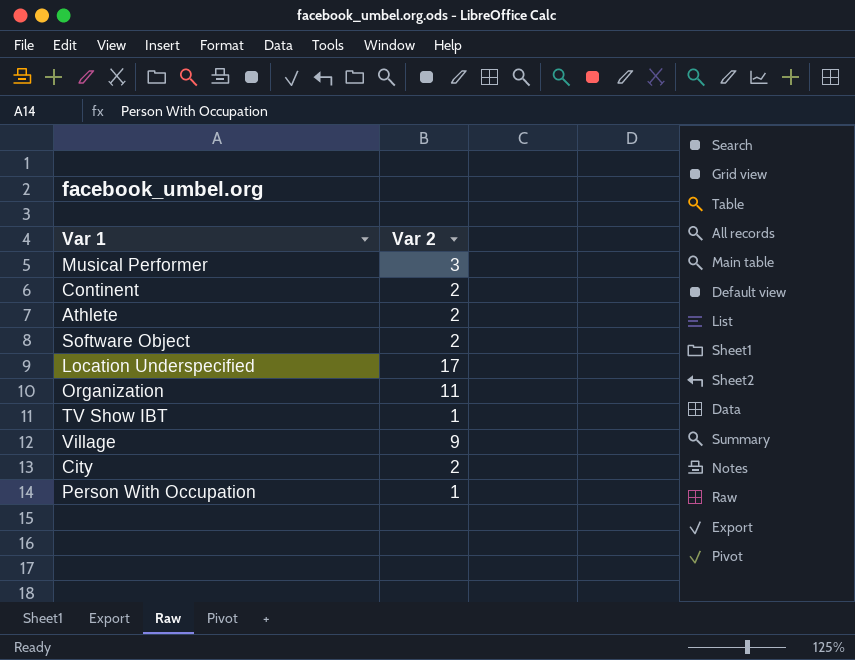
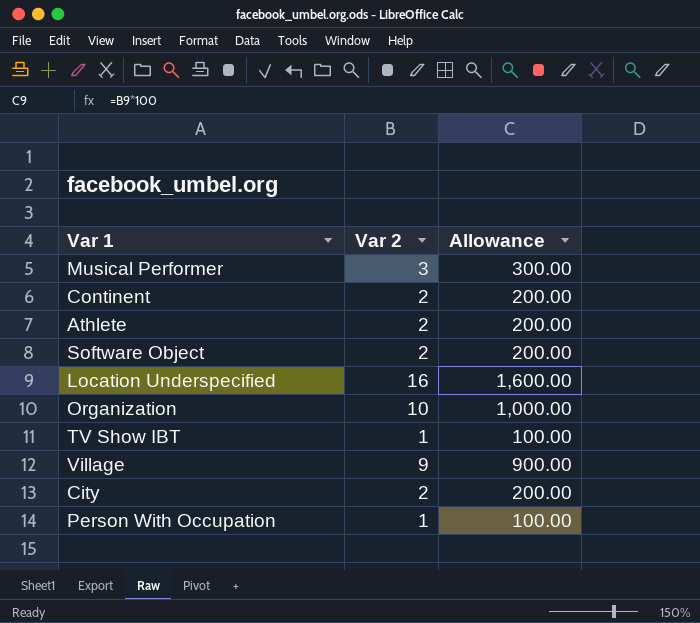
column Allowance | formula: none -> [Var 2] * 100
Location Underspecified | Var 2: 17 -> 16
Organization | Var 2: 11 -> 10

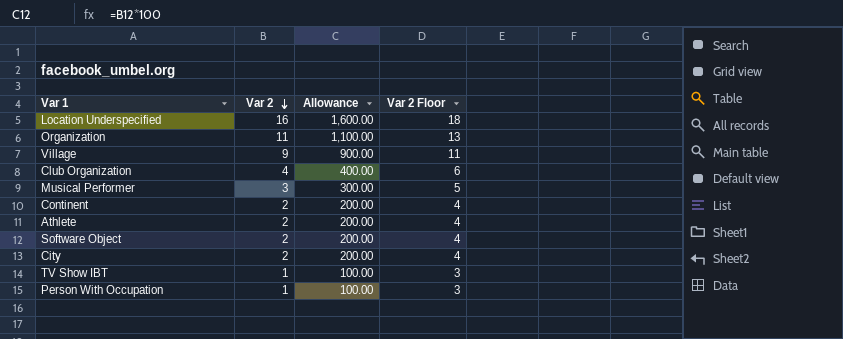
row order: none -> Var 2 descending
column Var 2 Floor | formula: none -> [Var 2] + 2
Organization | Var 2: 10 -> 11
Organization | Allowance: 1,000.00 -> 1,100.00
row Club Organization: none -> 4 | 400.00 | 6

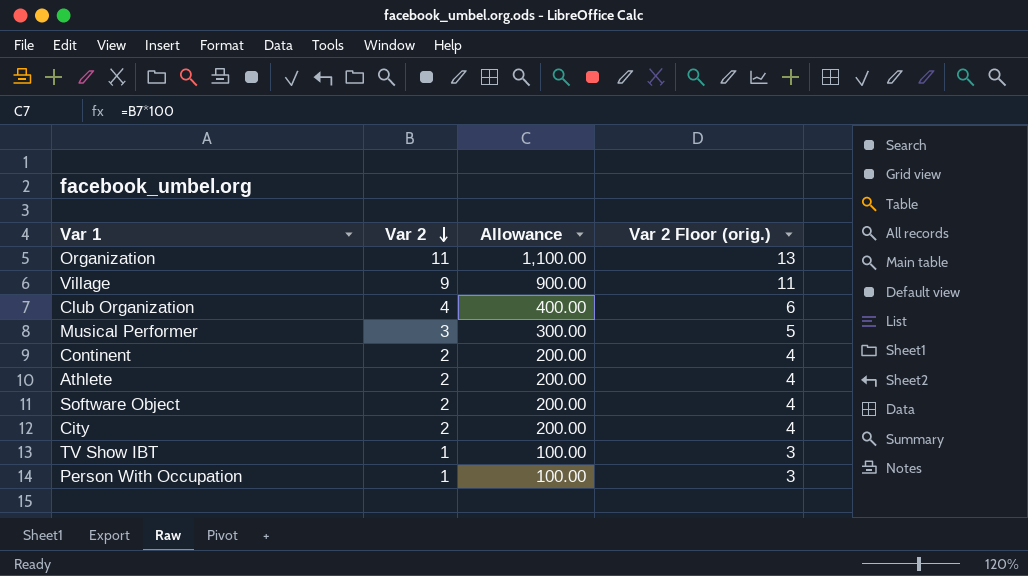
column name: Var 2 Floor -> Var 2 Floor (orig.)
row Location Underspecified: 16 | 1,600.00 | 18 -> none

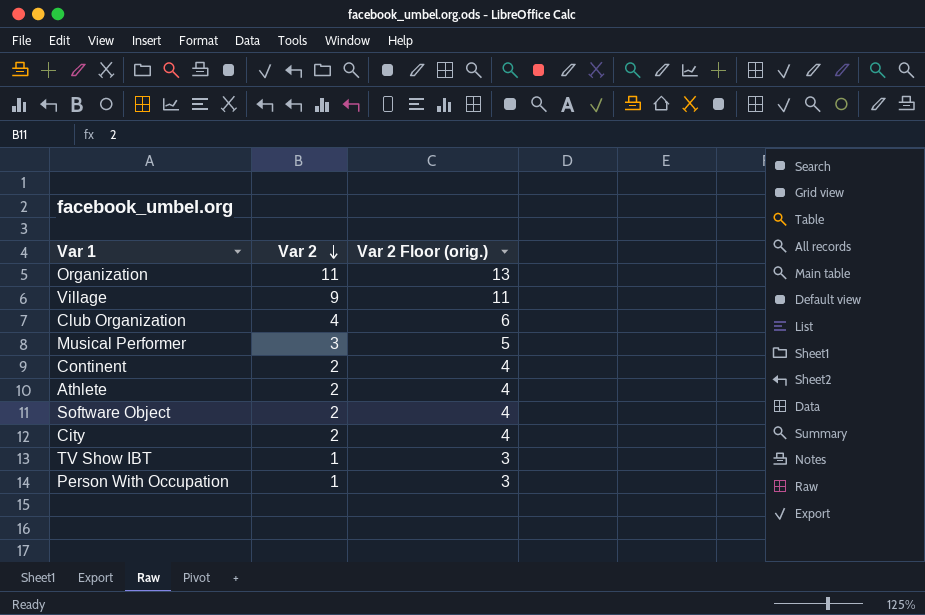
column Allowance | formula: [Var 2] * 100 -> none

